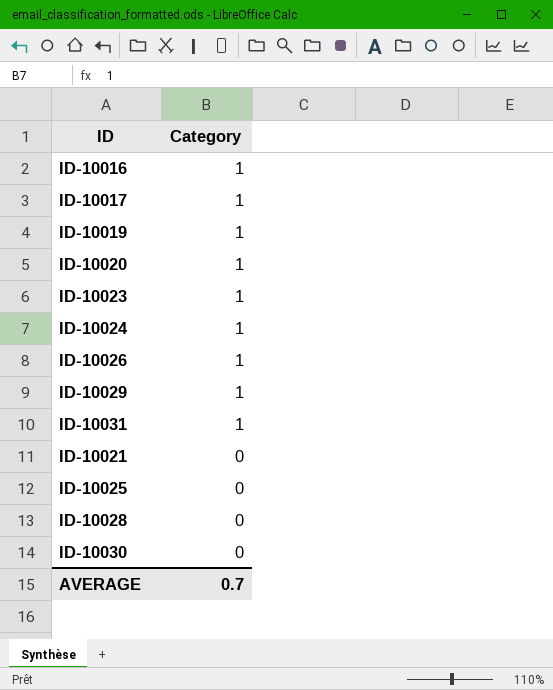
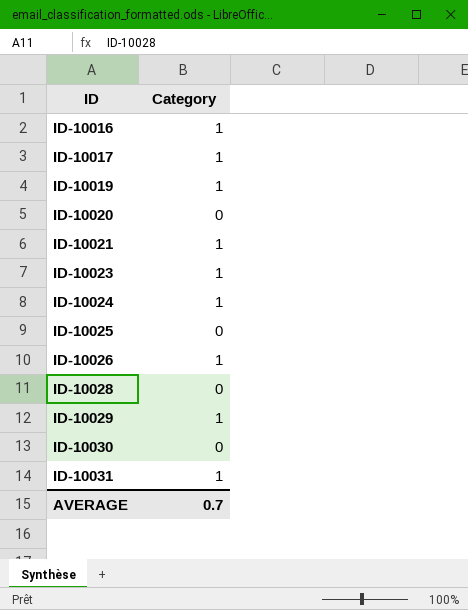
row order: Category descending -> ID ascending
ID-10020 | Category: 1 -> 0
ID-10021 | Category: 0 -> 1

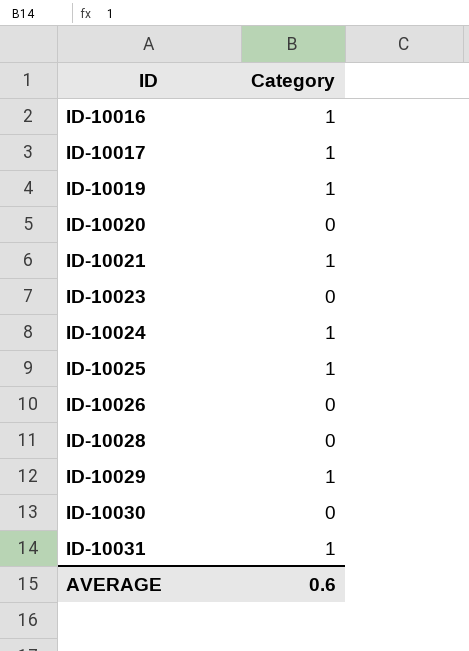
ID-10023 | Category: 1 -> 0
ID-10025 | Category: 0 -> 1
ID-10026 | Category: 1 -> 0
AVERAGE | Category: 0.7 -> 0.6

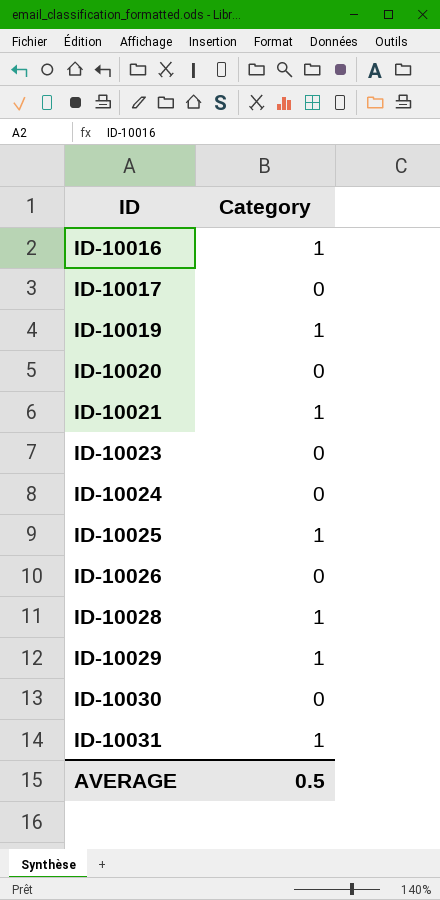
ID-10017 | Category: 1 -> 0
ID-10024 | Category: 1 -> 0
ID-10028 | Category: 0 -> 1
AVERAGE | Category: 0.6 -> 0.5

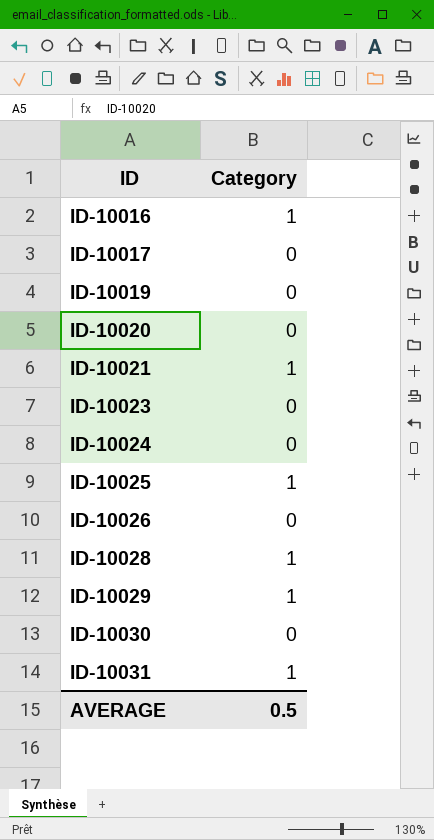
ID-10019 | Category: 1 -> 0

